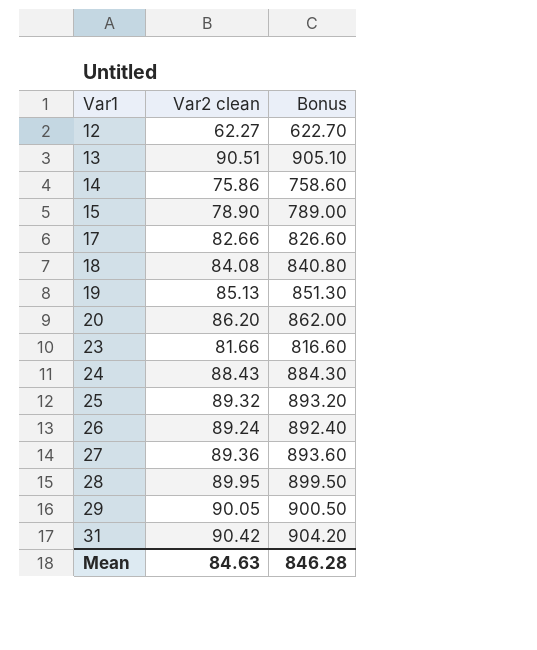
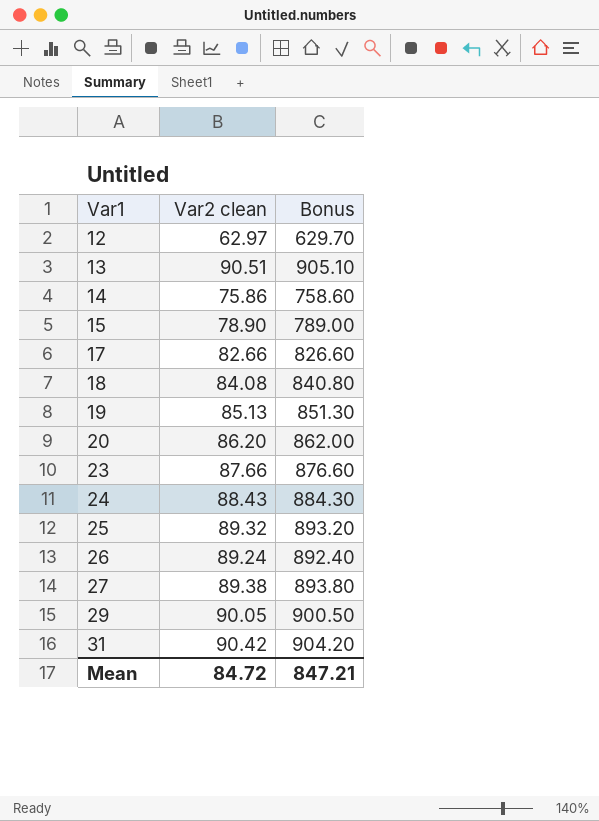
row 28: 89.95 | 899.50 -> none
12 | Var2 clean: 62.27 -> 62.97
12 | Bonus: 622.70 -> 629.70
23 | Var2 clean: 81.66 -> 87.66
23 | Bonus: 816.60 -> 876.60
27 | Var2 clean: 89.36 -> 89.38
27 | Bonus: 893.60 -> 893.80
Mean | Var2 clean: 84.63 -> 84.72
Mean | Bonus: 846.28 -> 847.21

